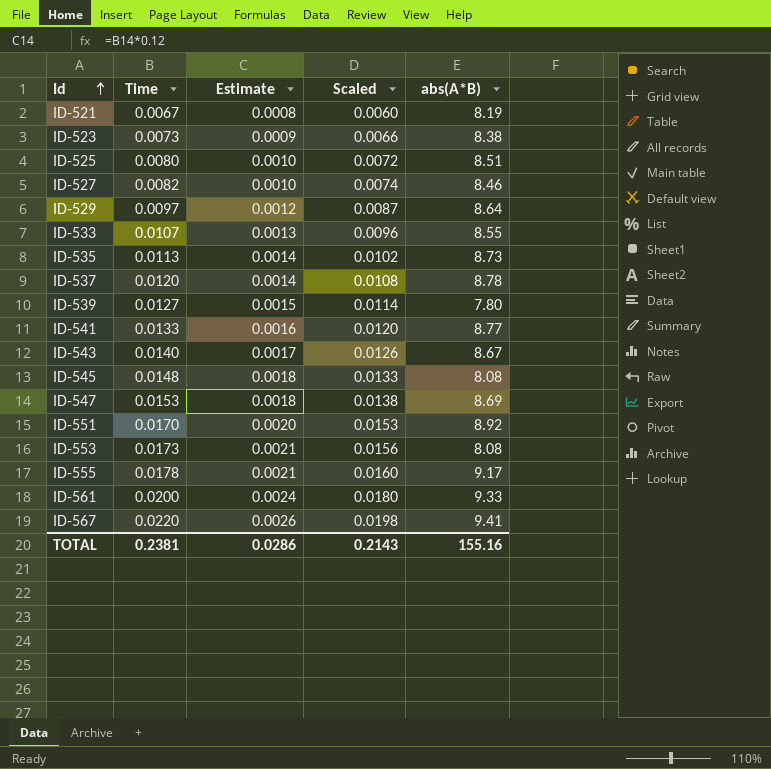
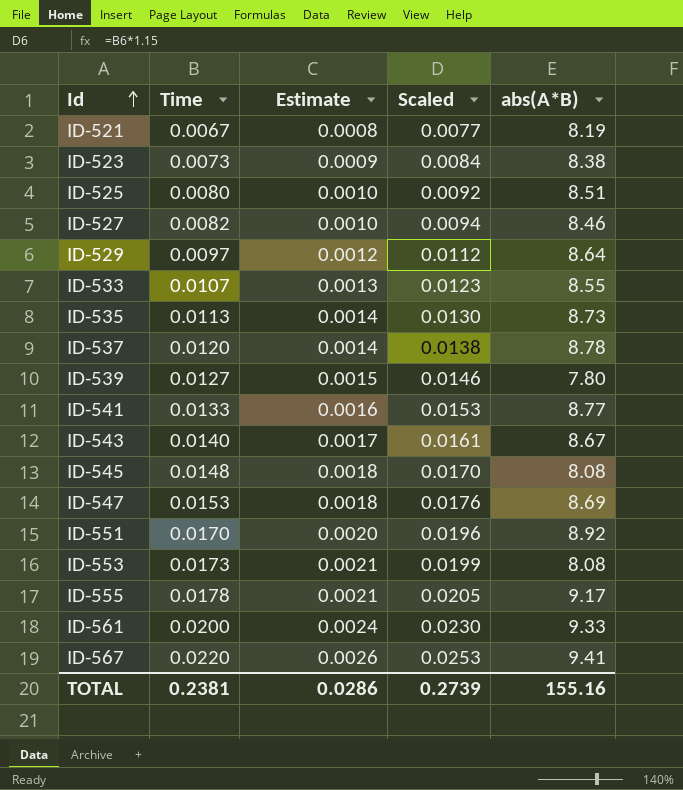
column Scaled | formula: [Time] * 0.9 -> [Time] * 1.15
TOTAL | Scaled: 0.2143 -> 0.2739

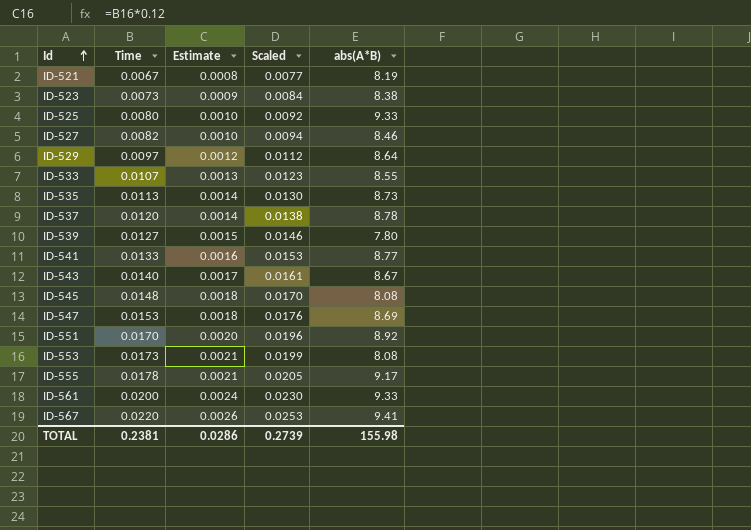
ID-525 | abs(A*B): 8.51 -> 9.33
TOTAL | abs(A*B): 155.16 -> 155.98

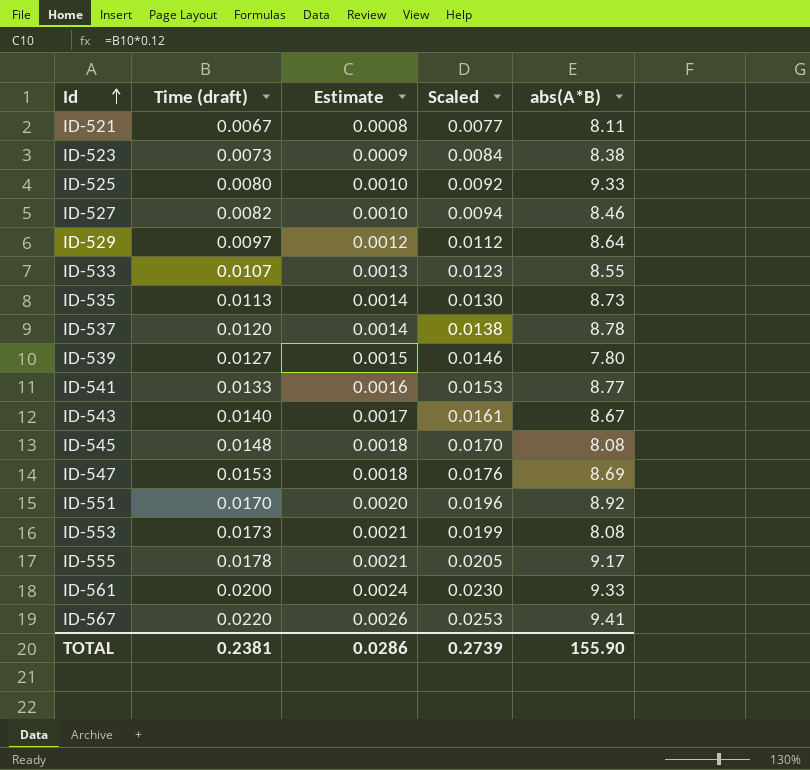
column name: Time -> Time (draft)
ID-521 | abs(A*B): 8.19 -> 8.11
TOTAL | abs(A*B): 155.98 -> 155.90

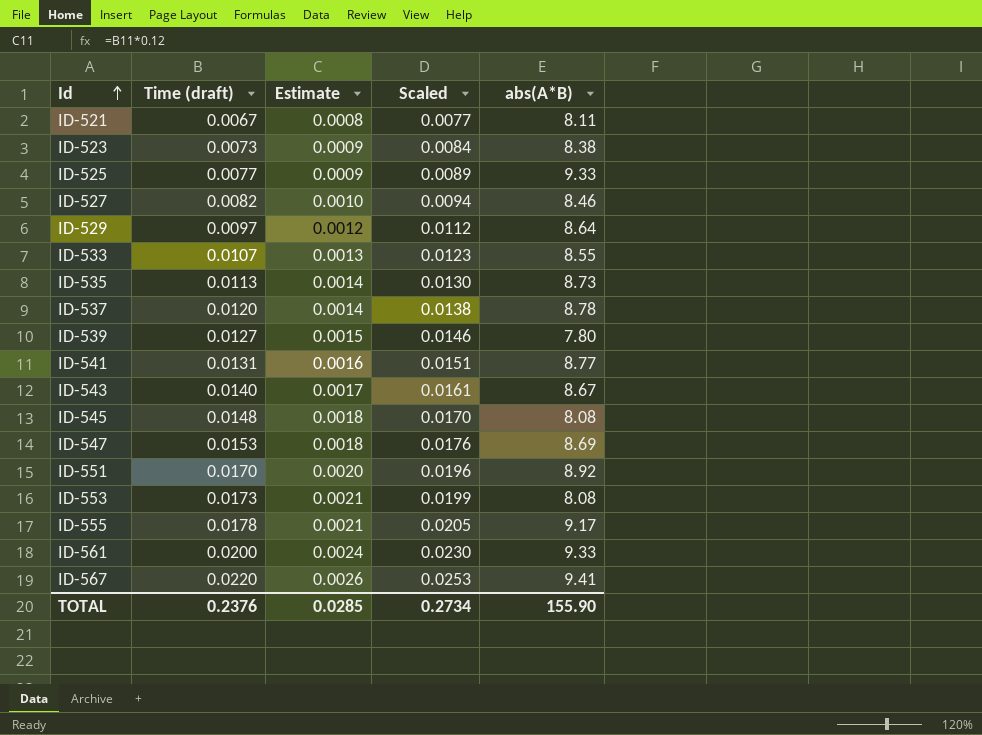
ID-525 | Time (draft): 0.0080 -> 0.0077
ID-525 | Estimate: 0.0010 -> 0.0009
ID-525 | Scaled: 0.0092 -> 0.0089
ID-541 | Time (draft): 0.0133 -> 0.0131
ID-541 | Scaled: 0.0153 -> 0.0151
TOTAL | Time (draft): 0.2381 -> 0.2376
TOTAL | Estimate: 0.0286 -> 0.0285
TOTAL | Scaled: 0.2739 -> 0.2734

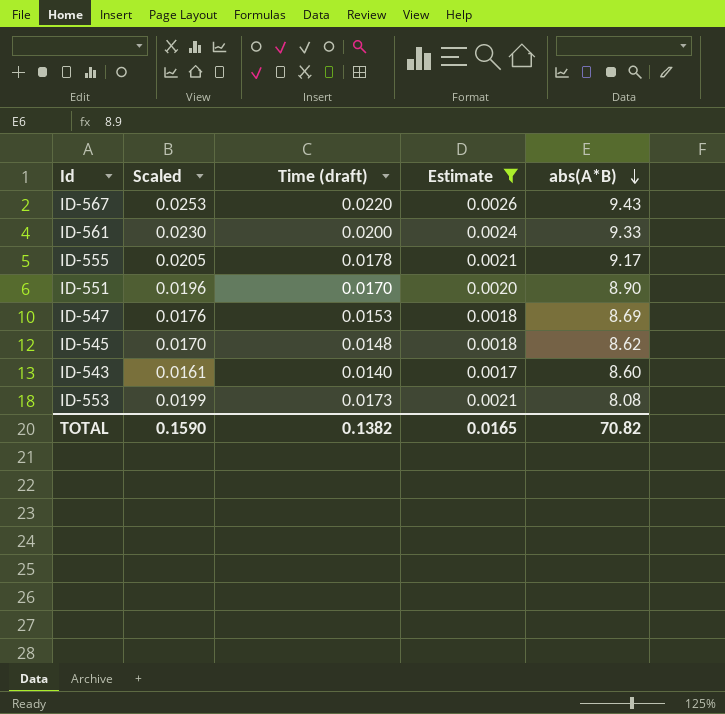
filter: none -> Estimate >= 0.0017
row order: Id ascending -> abs(A*B) descending
column Scaled | position: 4 -> 2
ID-567 | abs(A*B): 9.41 -> 9.43
ID-551 | abs(A*B): 8.92 -> 8.90
ID-545 | abs(A*B): 8.08 -> 8.62
ID-543 | abs(A*B): 8.67 -> 8.60
TOTAL | Scaled: 0.2734 -> 0.1590
TOTAL | Time (draft): 0.2376 -> 0.1382
TOTAL | Estimate: 0.0285 -> 0.0165
TOTAL | abs(A*B): 155.90 -> 70.82

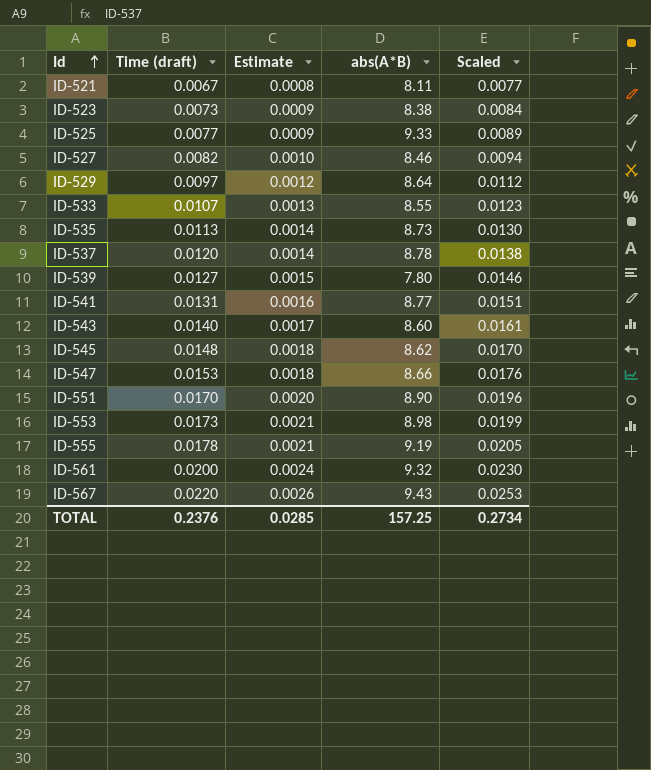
filter: Estimate >= 0.0017 -> none
row order: abs(A*B) descending -> Id ascending
column Scaled | position: 2 -> 5
ID-547 | abs(A*B): 8.69 -> 8.66
ID-553 | abs(A*B): 8.08 -> 8.98
ID-555 | abs(A*B): 9.17 -> 9.19
ID-561 | abs(A*B): 9.33 -> 9.32
TOTAL | Time (draft): 0.1382 -> 0.2376
TOTAL | Estimate: 0.0165 -> 0.0285
TOTAL | abs(A*B): 70.82 -> 157.25
TOTAL | Scaled: 0.1590 -> 0.2734

